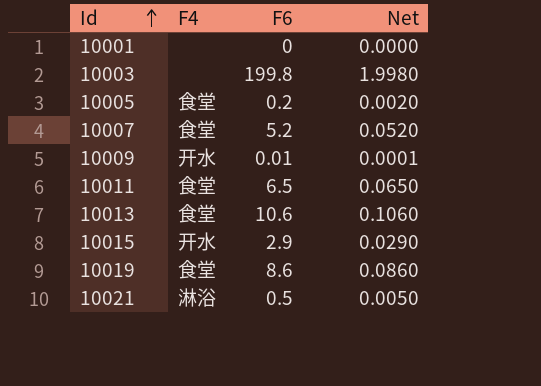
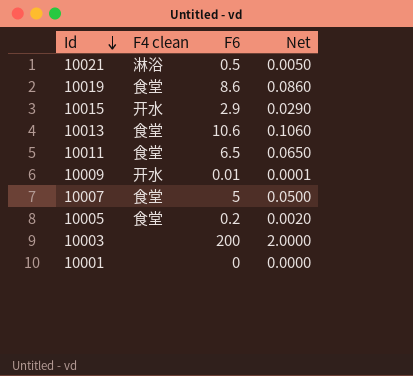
row order: Id ascending -> Id descending
column name: F4 -> F4 clean
10007 | F6: 5.2 -> 5
10007 | Net: 0.0520 -> 0.0500
10003 | F6: 199.8 -> 200
10003 | Net: 1.9980 -> 2.0000

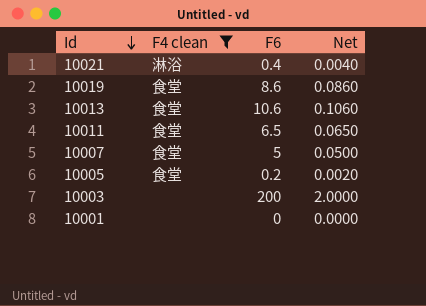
filter: none -> F4 clean != 开水
10021 | F6: 0.5 -> 0.4
10021 | Net: 0.0050 -> 0.0040

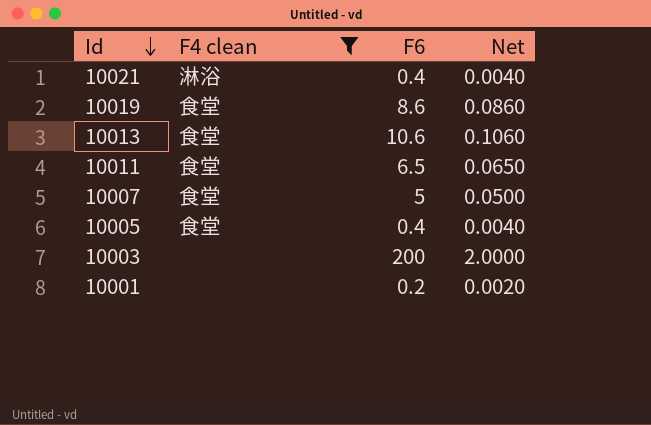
10005 | F6: 0.2 -> 0.4
10005 | Net: 0.0020 -> 0.0040
10001 | F6: 0 -> 0.2
10001 | Net: 0.0000 -> 0.0020

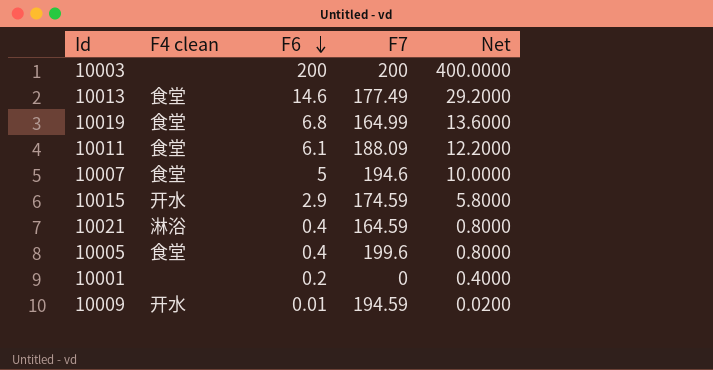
filter: F4 clean != 开水 -> none
row order: Id descending -> F6 descending
column F7 | position: none -> 4
column Net | formula: [F6] * 0.01 -> [F6] * 2
10013 | F6: 10.6 -> 14.6
10019 | F6: 8.6 -> 6.8
10011 | F6: 6.5 -> 6.1

